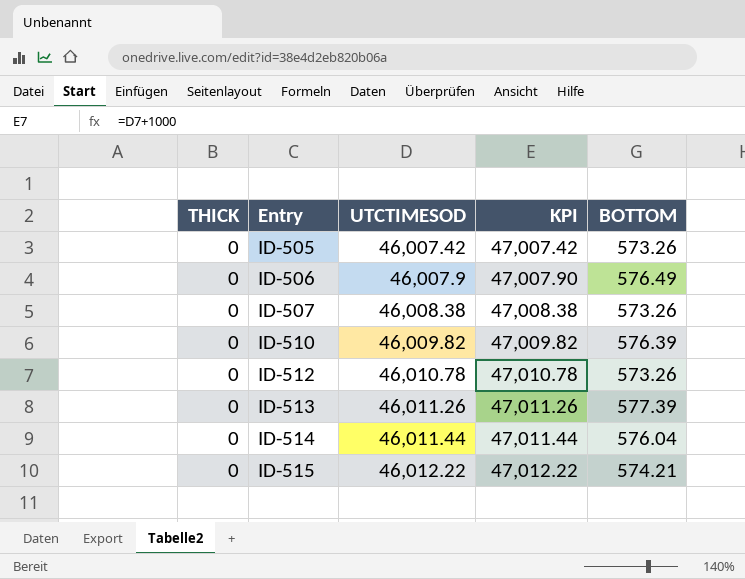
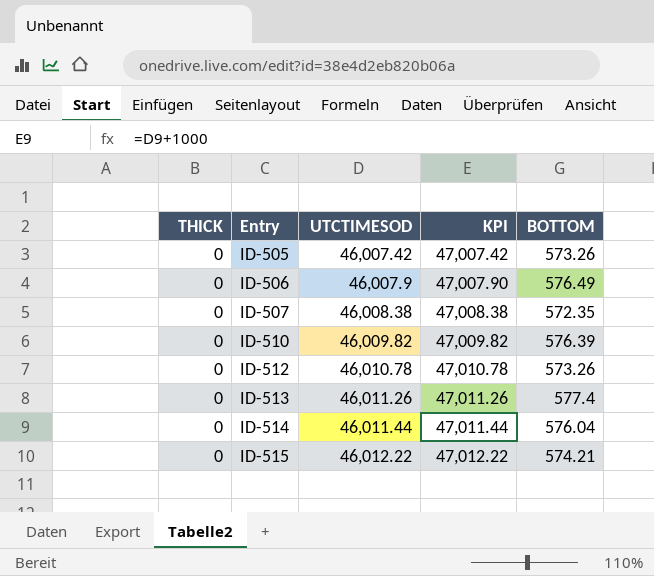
ID-507 | BOTTOM: 573.26 -> 572.35
ID-513 | BOTTOM: 577.39 -> 577.4

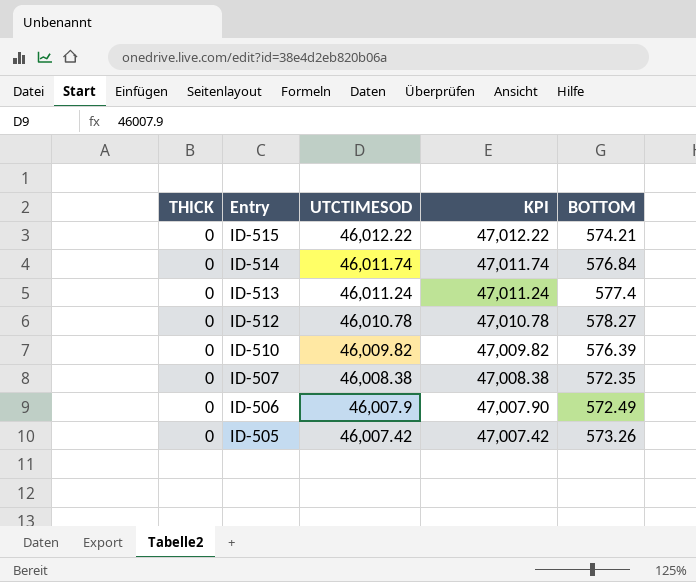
row order: Entry ascending -> Entry descending
ID-514 | UTCTIMESOD: 46,011.44 -> 46,011.74
ID-514 | KPI: 47,011.44 -> 47,011.74
ID-514 | BOTTOM: 576.04 -> 576.84
ID-513 | UTCTIMESOD: 46,011.26 -> 46,011.24
ID-513 | KPI: 47,011.26 -> 47,011.24
ID-512 | BOTTOM: 573.26 -> 578.27
ID-506 | BOTTOM: 576.49 -> 572.49

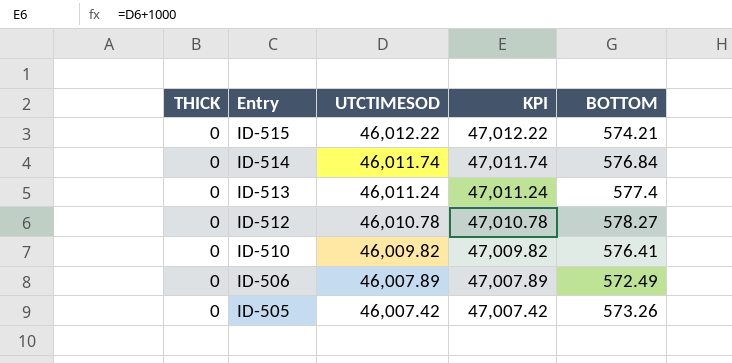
row ID-507: 0 | 46,008.38 | 47,008.38 | 572.35 -> none
ID-510 | BOTTOM: 576.39 -> 576.41
ID-506 | UTCTIMESOD: 46,007.9 -> 46,007.89
ID-506 | KPI: 47,007.90 -> 47,007.89

